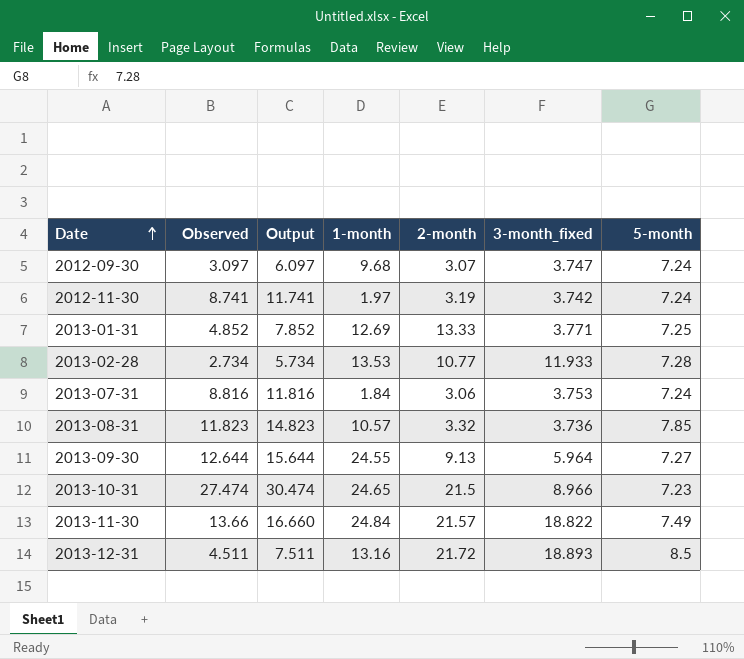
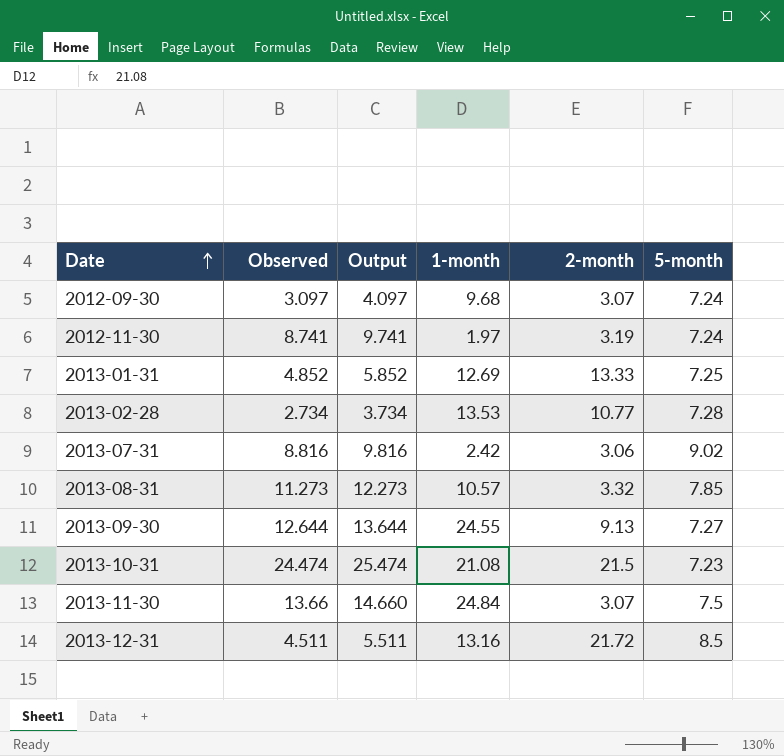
column 3-month_fixed | position: 6 -> none
column Output | formula: [Observed] + 3 -> [Observed] + 1
2013-07-31 | 1-month: 1.84 -> 2.42
2013-07-31 | 5-month: 7.24 -> 9.02
2013-08-31 | Observed: 11.823 -> 11.273
2013-10-31 | Observed: 27.474 -> 24.474
2013-10-31 | 1-month: 24.65 -> 21.08
2013-11-30 | 2-month: 21.57 -> 3.07
2013-11-30 | 5-month: 7.49 -> 7.5

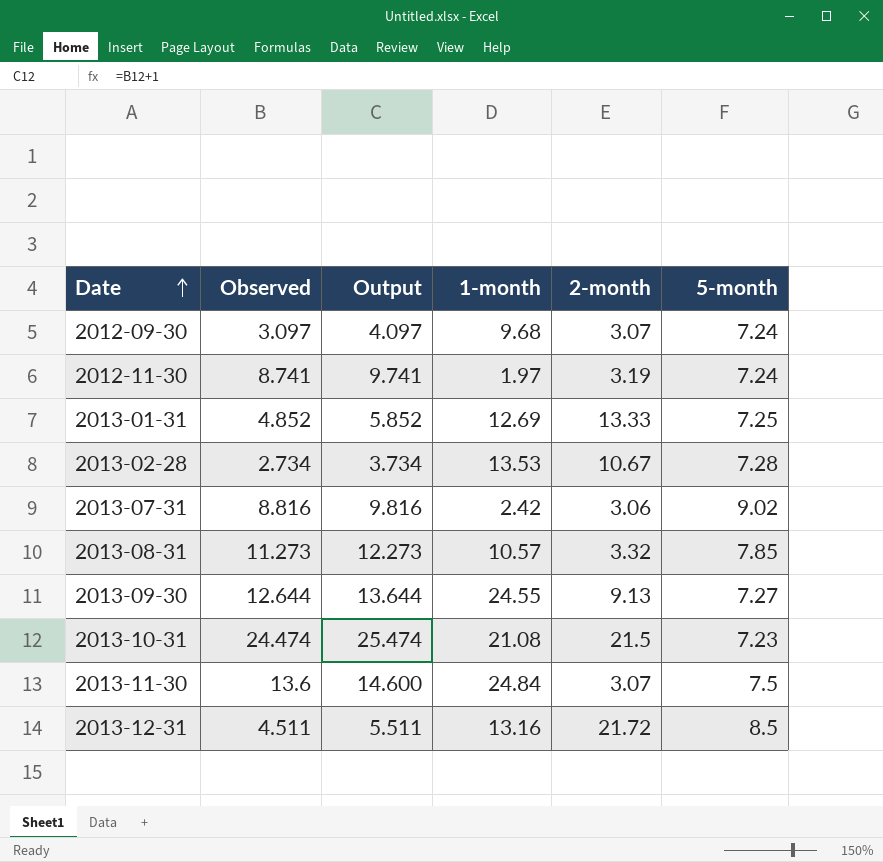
2013-02-28 | 2-month: 10.77 -> 10.67
2013-11-30 | Observed: 13.66 -> 13.6
2013-11-30 | Output: 14.660 -> 14.600

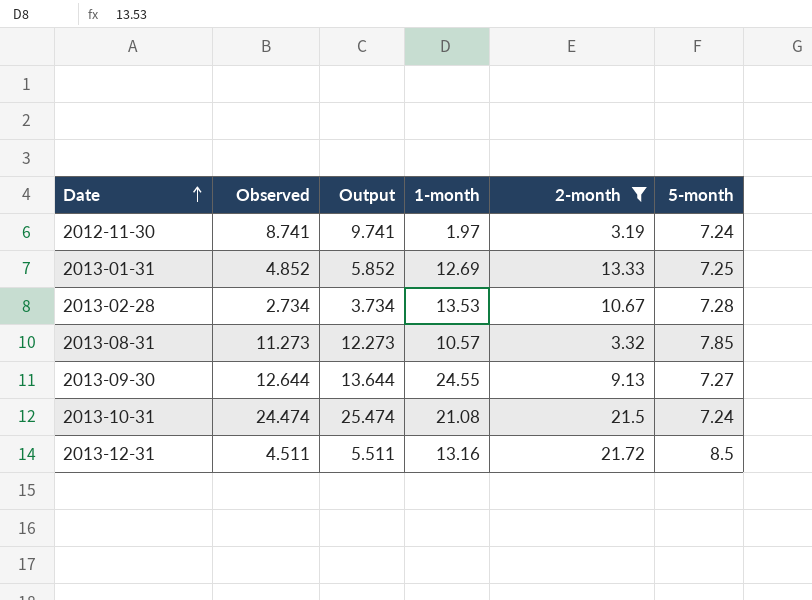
filter: none -> 2-month >= 3.19
2013-10-31 | 5-month: 7.23 -> 7.24

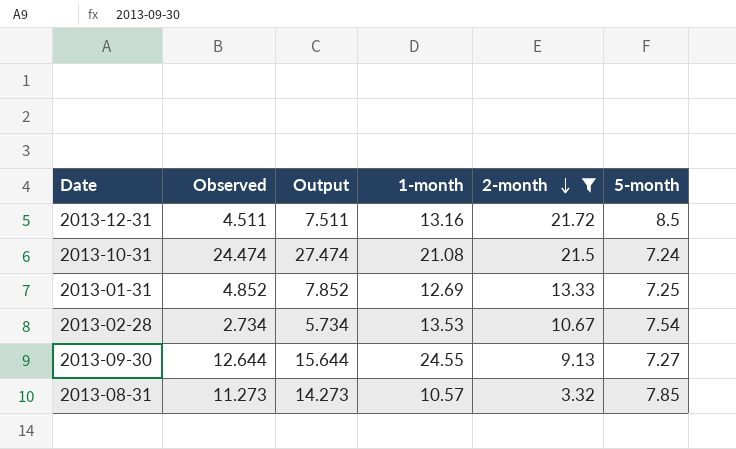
row order: Date ascending -> 2-month descending
column Output | formula: [Observed] + 1 -> [Observed] + 3
row 2012-11-30: 8.741 | 9.741 | 1.97 | 3.19 | 7.24 -> none
2013-02-28 | 5-month: 7.28 -> 7.54

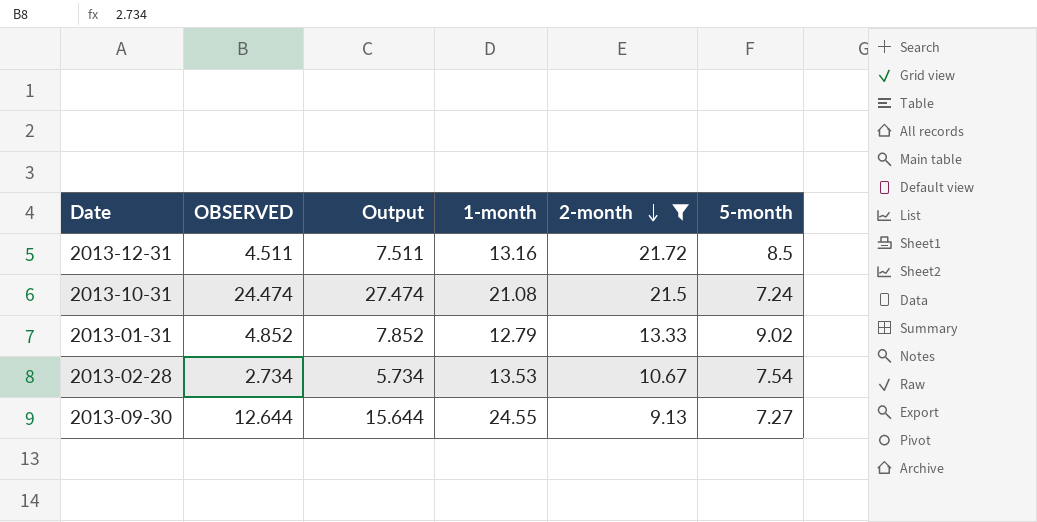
column name: Observed -> OBSERVED
row 2013-08-31: 11.273 | 14.273 | 10.57 | 3.32 | 7.85 -> none
2013-01-31 | 1-month: 12.69 -> 12.79
2013-01-31 | 5-month: 7.25 -> 9.02

